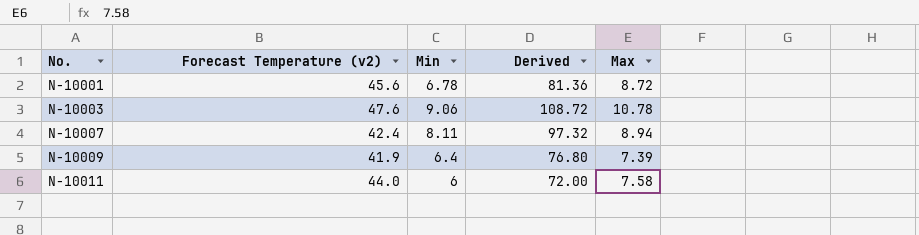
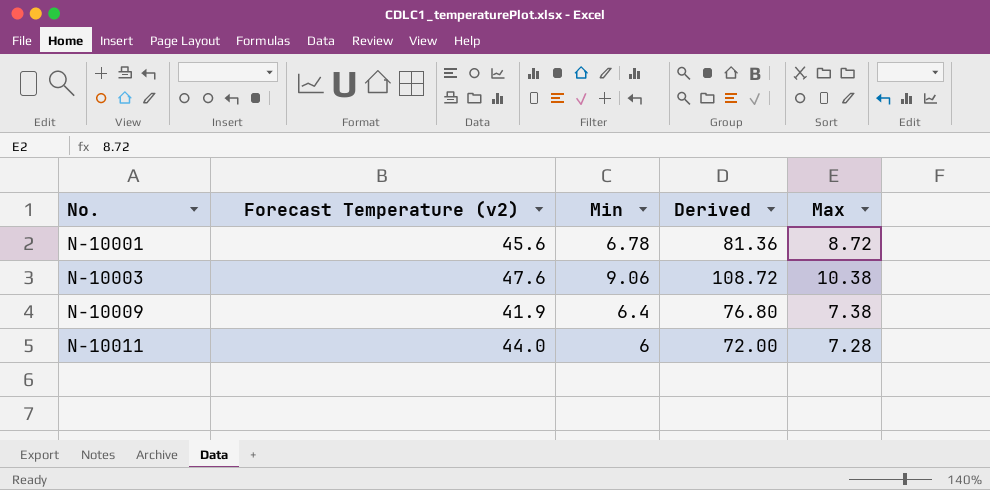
row N-10007: 42.4 | 8.11 | 97.32 | 8.94 -> none
N-10003 | Max: 10.78 -> 10.38
N-10009 | Max: 7.39 -> 7.38
N-10011 | Max: 7.58 -> 7.28

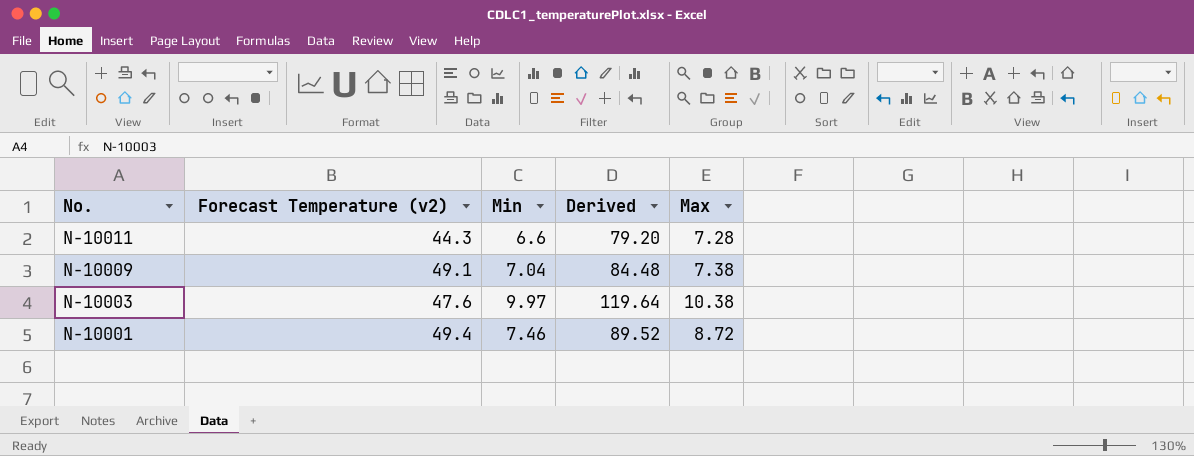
row order: No. ascending -> No. descending
N-10011 | Forecast Temperature (v2): 44.0 -> 44.3
N-10011 | Min: 6 -> 6.6
N-10011 | Derived: 72.00 -> 79.20
N-10009 | Forecast Temperature (v2): 41.9 -> 49.1
N-10009 | Min: 6.4 -> 7.04
N-10009 | Derived: 76.80 -> 84.48
N-10003 | Min: 9.06 -> 9.97
N-10003 | Derived: 108.72 -> 119.64
N-10001 | Forecast Temperature (v2): 45.6 -> 49.4
N-10001 | Min: 6.78 -> 7.46
N-10001 | Derived: 81.36 -> 89.52

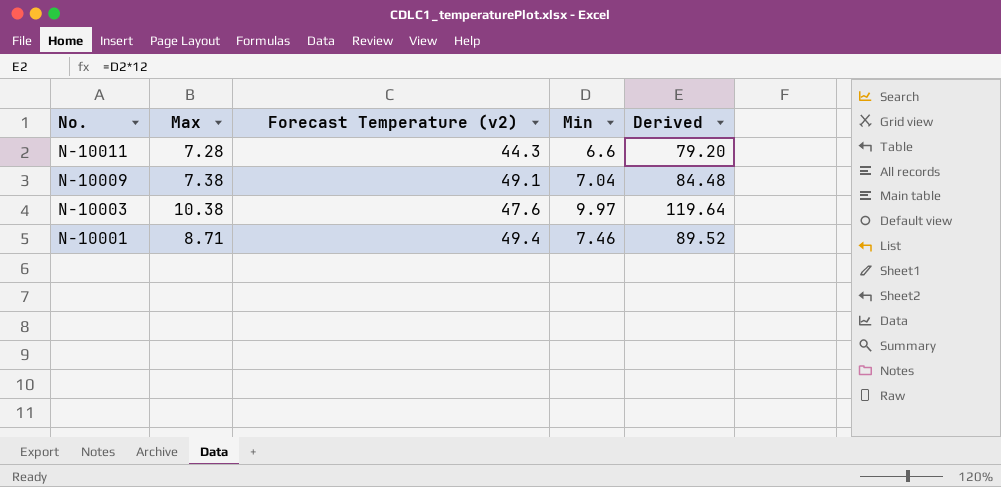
column Max | position: 5 -> 2
N-10001 | Max: 8.72 -> 8.71

